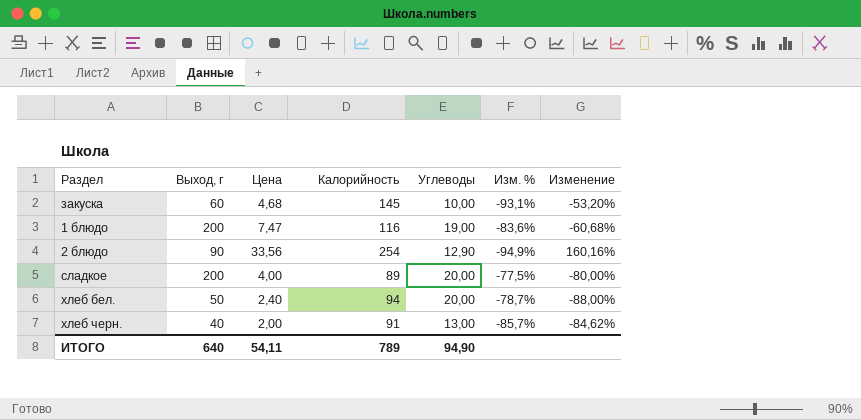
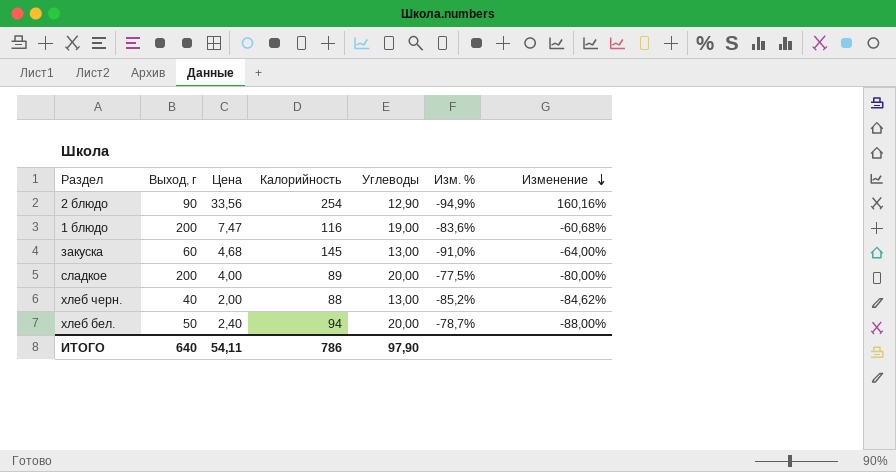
row order: none -> Изменение descending
закуска | Углеводы: 10,00 -> 13,00
закуска | Изм. %: -93,1% -> -91,0%
закуска | Изменение: -53,20% -> -64,00%
хлеб черн. | Калорийность: 91 -> 88
хлеб черн. | Изм. %: -85,7% -> -85,2%
ИТОГО | Калорийность: 789 -> 786
ИТОГО | Углеводы: 94,90 -> 97,90

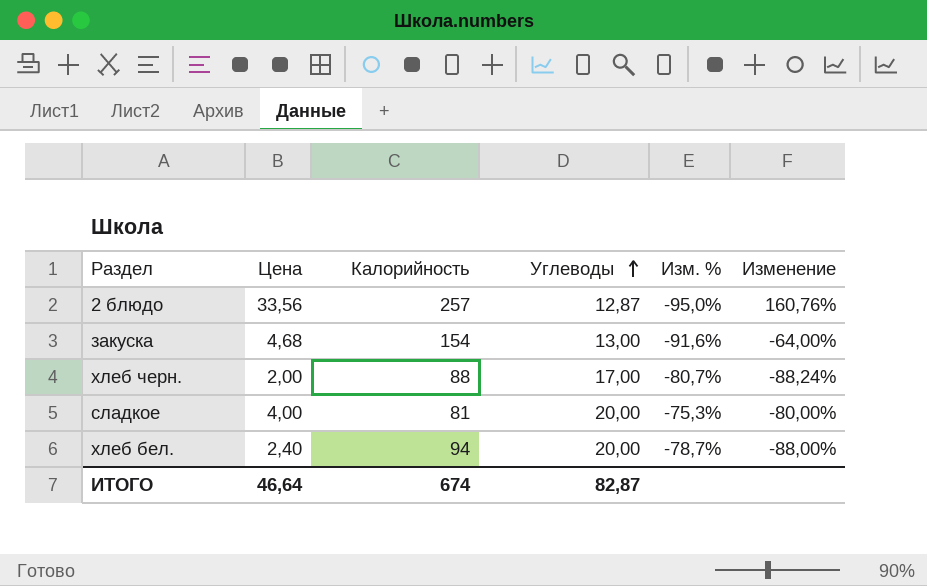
row order: Изменение descending -> Углеводы ascending
column Выход, г | position: 2 -> none
row 1 блюдо: 200 | 7,47 | 116 | 19,00 | -83,6% | -60,68% -> none
2 блюдо | Калорийность: 254 -> 257
2 блюдо | Углеводы: 12,90 -> 12,87
2 блюдо | Изм. %: -94,9% -> -95,0%
2 блюдо | Изменение: 160,16% -> 160,76%
закуска | Калорийность: 145 -> 154
закуска | Изм. %: -91,0% -> -91,6%
хлеб черн. | Углеводы: 13,00 -> 17,00
хлеб черн. | Изм. %: -85,2% -> -80,7%
хлеб черн. | Изменение: -84,62% -> -88,24%
сладкое | Калорийность: 89 -> 81
сладкое | Изм. %: -77,5% -> -75,3%
ИТОГО | Цена: 54,11 -> 46,64
ИТОГО | Калорийность: 786 -> 674
ИТОГО | Углеводы: 97,90 -> 82,87

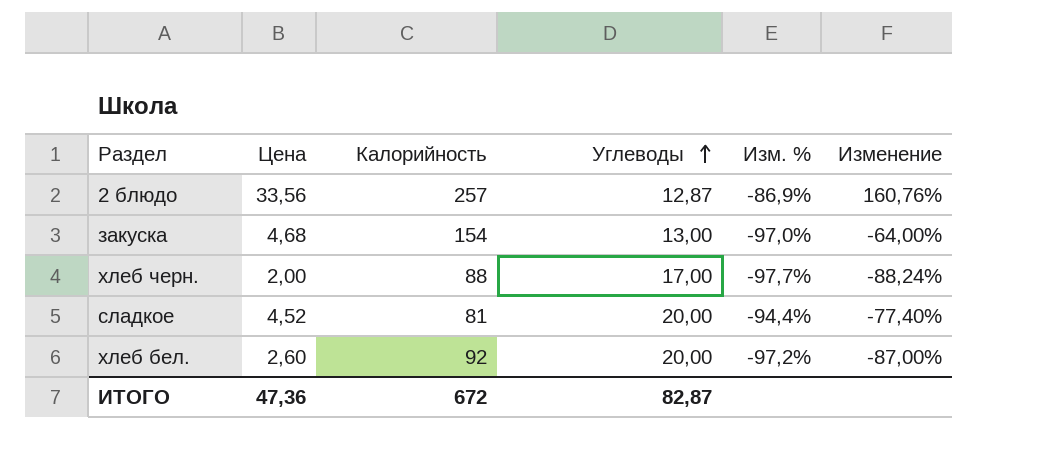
column Изм. % | formula: ([Углеводы] - [Калорийность]) / [Калорийность] -> ([Цена] - [Калорийность]) / [Калорийность]
сладкое | Цена: 4,00 -> 4,52
сладкое | Изменение: -80,00% -> -77,40%
хлеб бел. | Цена: 2,40 -> 2,60
хлеб бел. | Калорийность: 94 -> 92
хлеб бел. | Изменение: -88,00% -> -87,00%
ИТОГО | Цена: 46,64 -> 47,36
ИТОГО | Калорийность: 674 -> 672

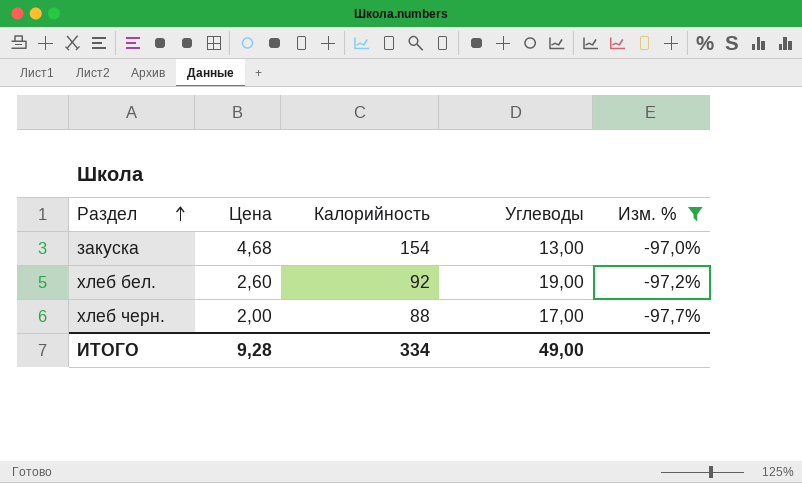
filter: none -> Изм. % <= -97,0%
row order: Углеводы ascending -> Раздел ascending
column Изменение | formula: ([Цена] - [Углеводы]) / [Углеводы] -> none
хлеб бел. | Углеводы: 20,00 -> 19,00
ИТОГО | Цена: 47,36 -> 9,28
ИТОГО | Калорийность: 672 -> 334
ИТОГО | Углеводы: 82,87 -> 49,00

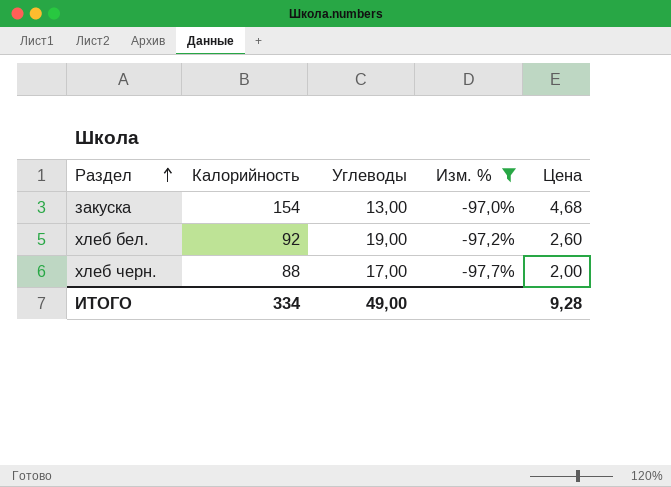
column Цена | position: 2 -> 5

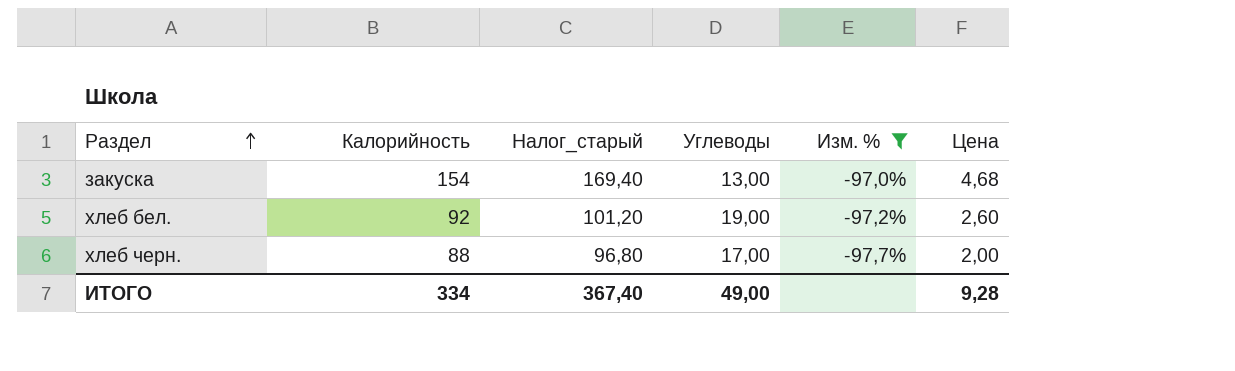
column Налог_старый | formula: none -> [Калорийность] * 1,1

